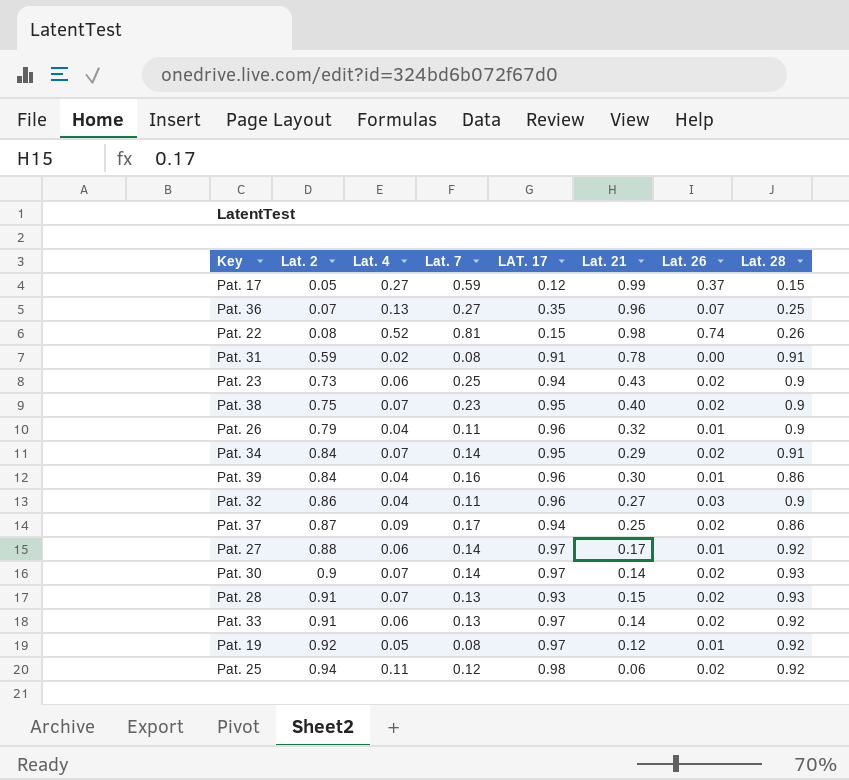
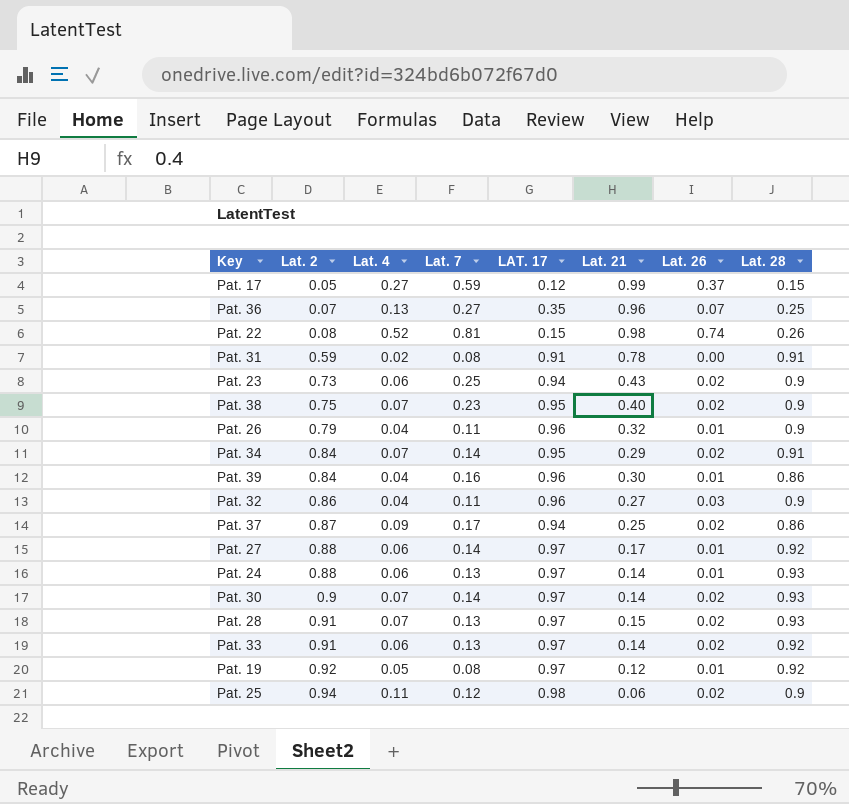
row Pat. 24: none -> 0.88 | 0.06 | 0.13 | 0.97 | 0.14 | 0.01 | 0.93
Pat. 28 | LAT. 17: 0.93 -> 0.97
Pat. 25 | Lat. 28: 0.92 -> 0.9

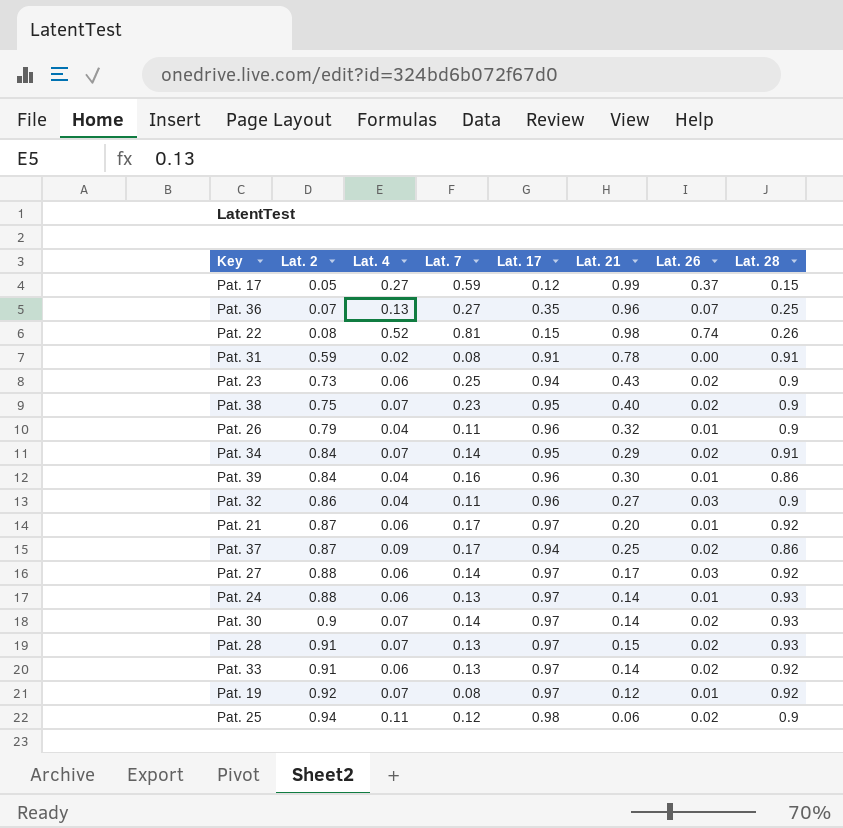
column name: LAT. 17 -> Lat. 17
row Pat. 21: none -> 0.87 | 0.06 | 0.17 | 0.97 | 0.20 | 0.01 | 0.92
Pat. 27 | Lat. 26: 0.01 -> 0.03
Pat. 19 | Lat. 4: 0.05 -> 0.07

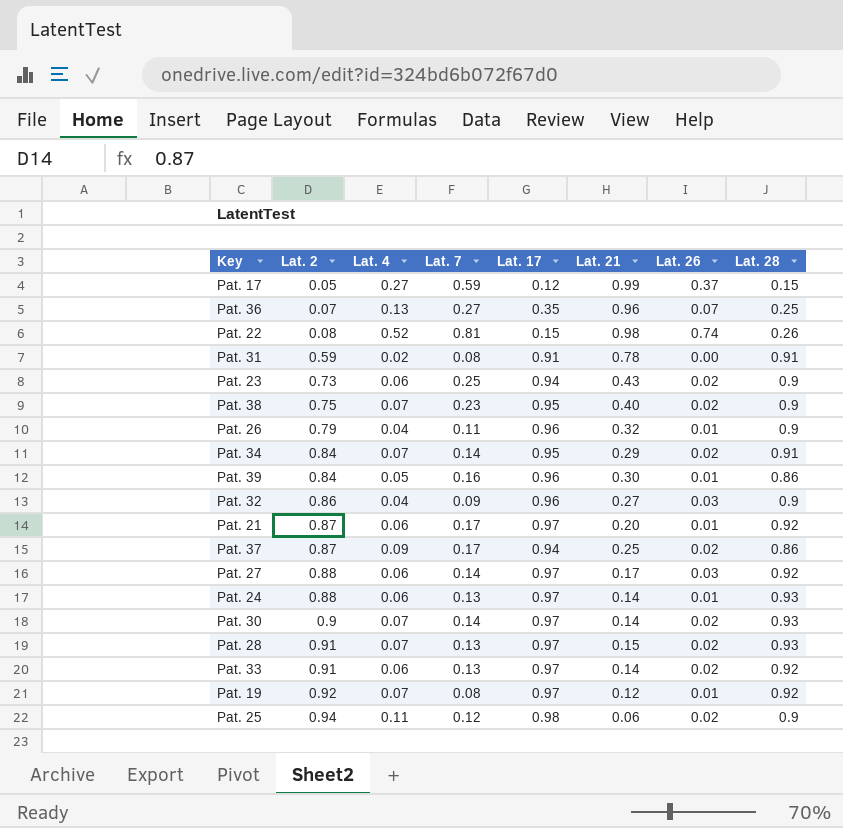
Pat. 39 | Lat. 4: 0.04 -> 0.05
Pat. 32 | Lat. 7: 0.11 -> 0.09

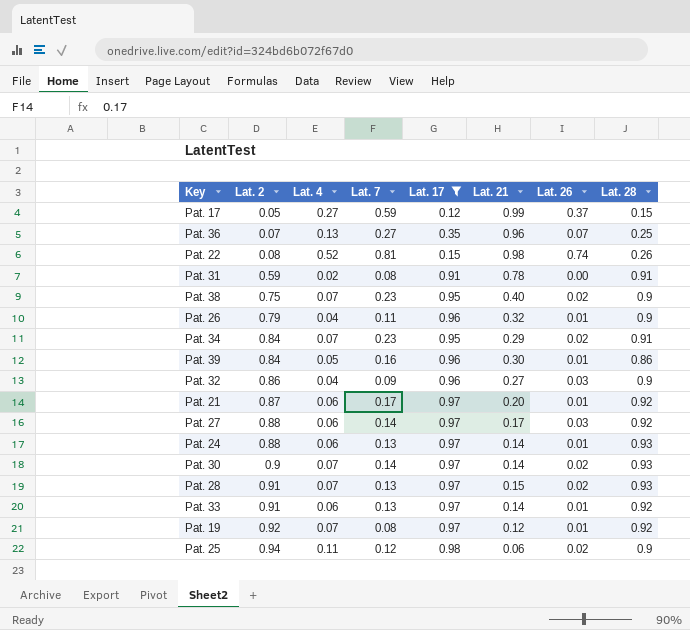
filter: none -> Lat. 17 != 0.94
Pat. 34 | Lat. 7: 0.14 -> 0.23
Pat. 33 | Lat. 26: 0.02 -> 0.01

